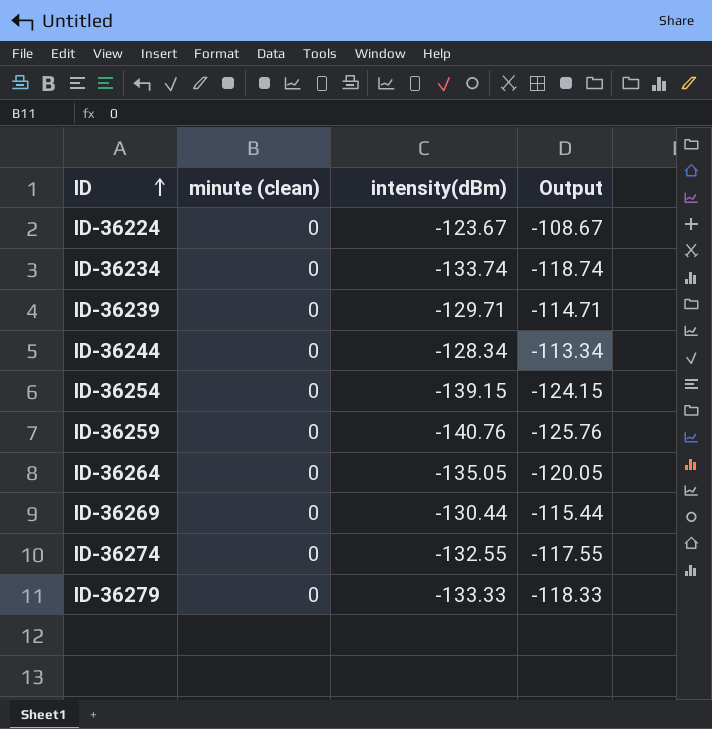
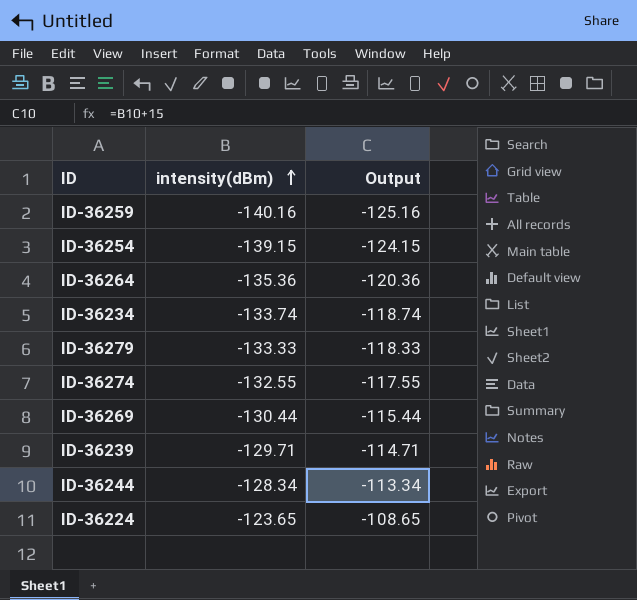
row order: ID ascending -> intensity(dBm) ascending
column minute (clean) | position: 2 -> none
ID-36259 | intensity(dBm): -140.76 -> -140.16
ID-36259 | Output: -125.76 -> -125.16
ID-36264 | intensity(dBm): -135.05 -> -135.36
ID-36264 | Output: -120.05 -> -120.36
ID-36224 | intensity(dBm): -123.67 -> -123.65
ID-36224 | Output: -108.67 -> -108.65

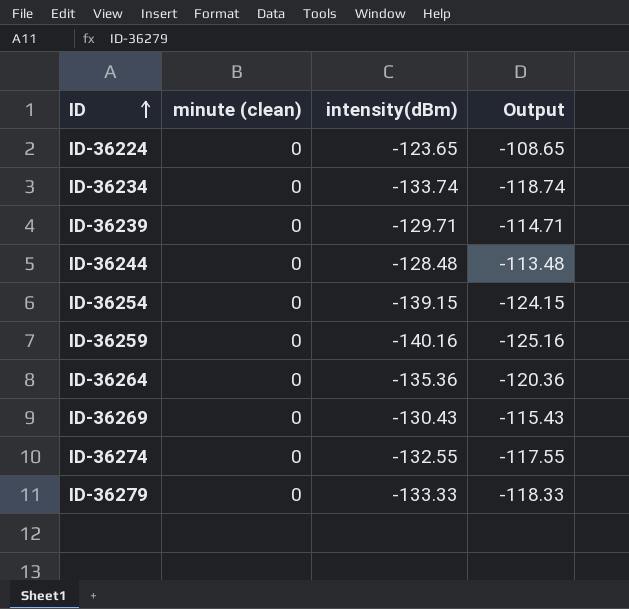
row order: intensity(dBm) ascending -> ID ascending
column minute (clean) | position: none -> 2
ID-36244 | intensity(dBm): -128.34 -> -128.48
ID-36244 | Output: -113.34 -> -113.48
ID-36269 | intensity(dBm): -130.44 -> -130.43
ID-36269 | Output: -115.44 -> -115.43

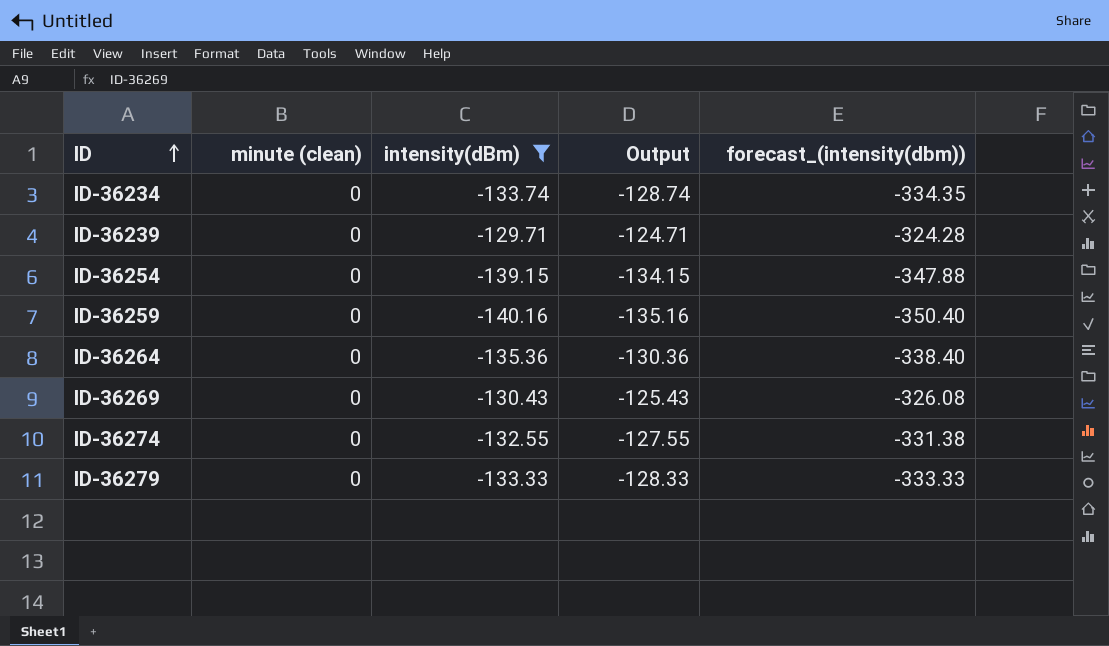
filter: none -> intensity(dBm) <= -129.71
column Output | formula: [intensity(dBm)] + 15 -> [intensity(dBm)] + 5
column forecast_(intensity(dbm)) | formula: none -> [intensity(dBm)] * 2.5

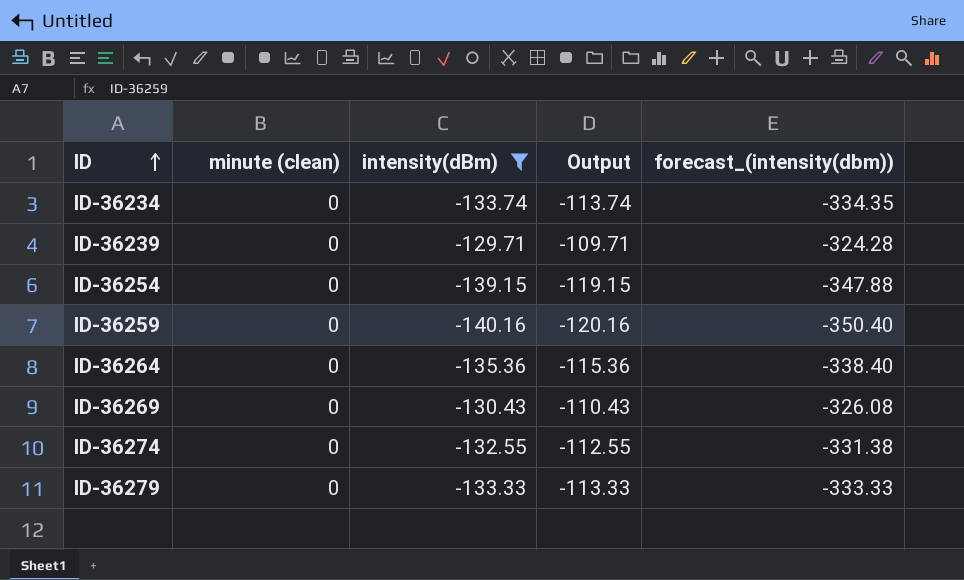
column Output | formula: [intensity(dBm)] + 5 -> [intensity(dBm)] + 20

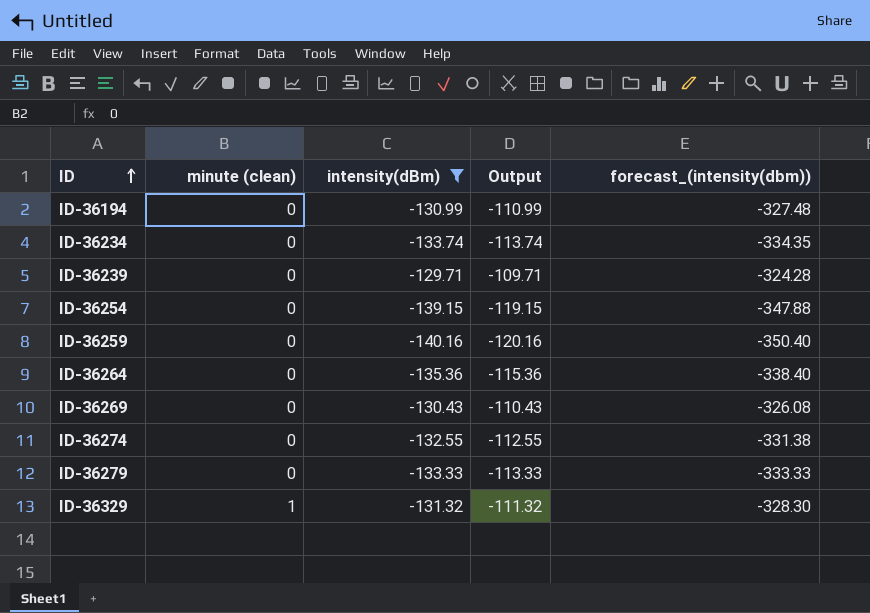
row ID-36194: none -> 0 | -130.99 | -110.99 | -327.48
row ID-36329: none -> 1 | -131.32 | -111.32 | -328.30

